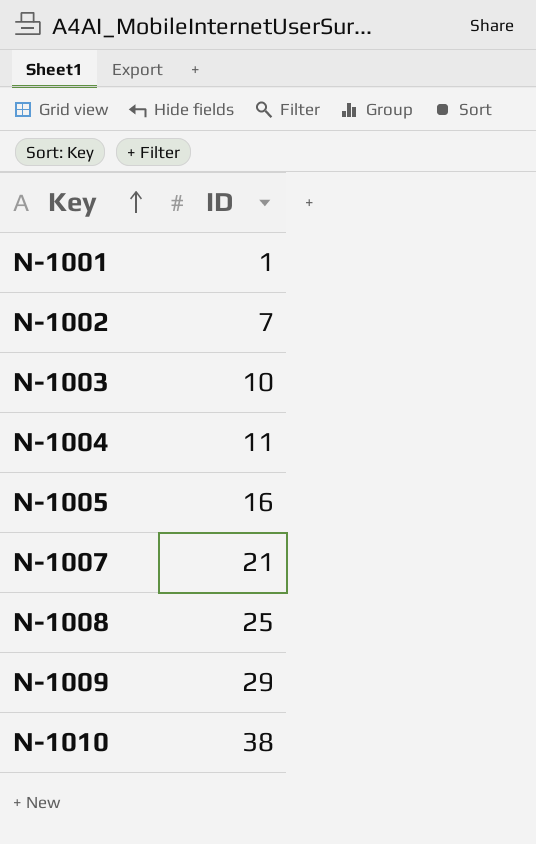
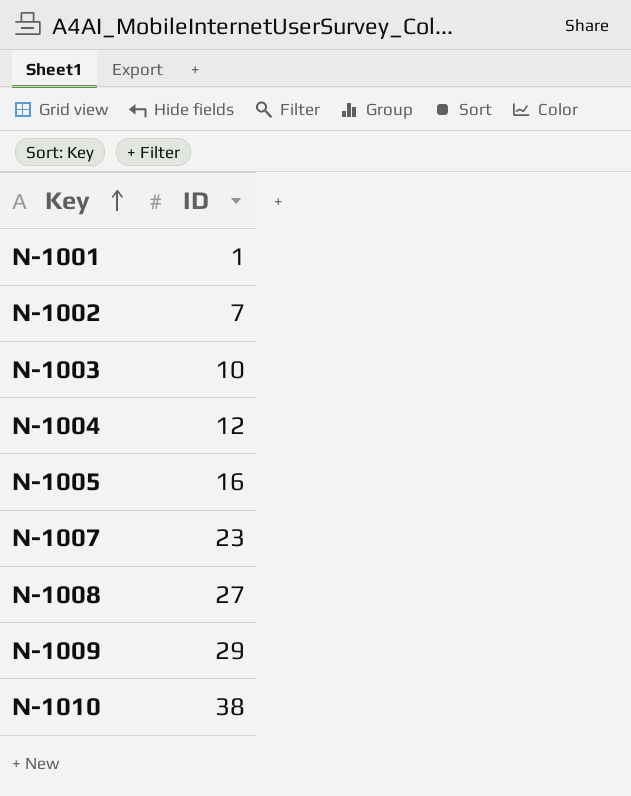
N-1004 | ID: 11 -> 12
N-1007 | ID: 21 -> 23
N-1008 | ID: 25 -> 27

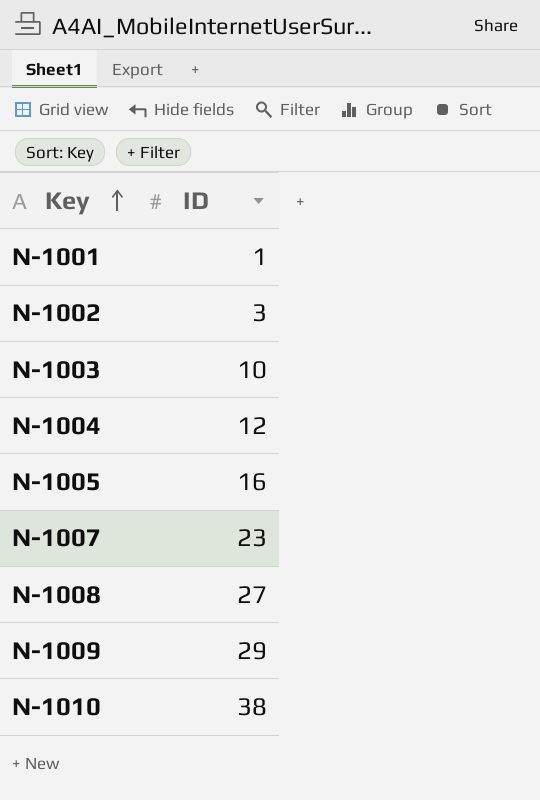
N-1002 | ID: 7 -> 3

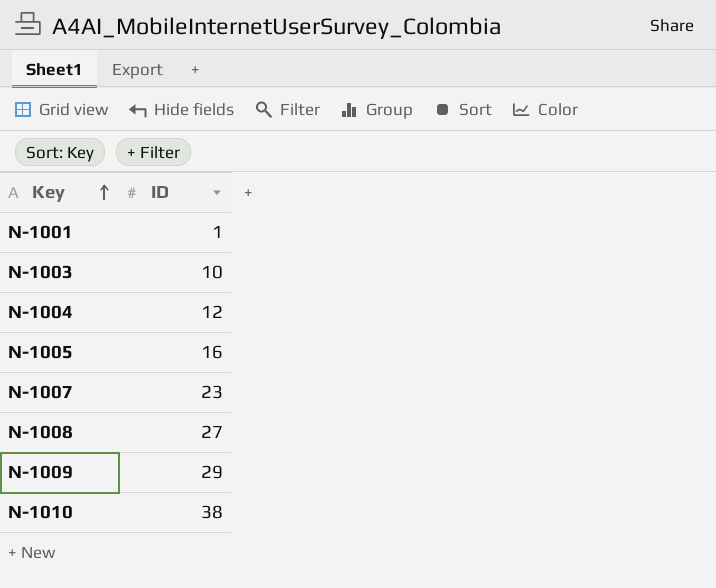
row N-1002: 3 -> none

